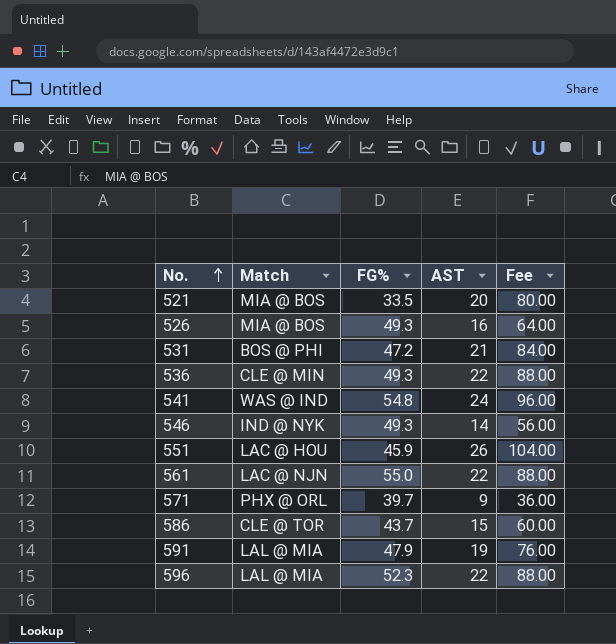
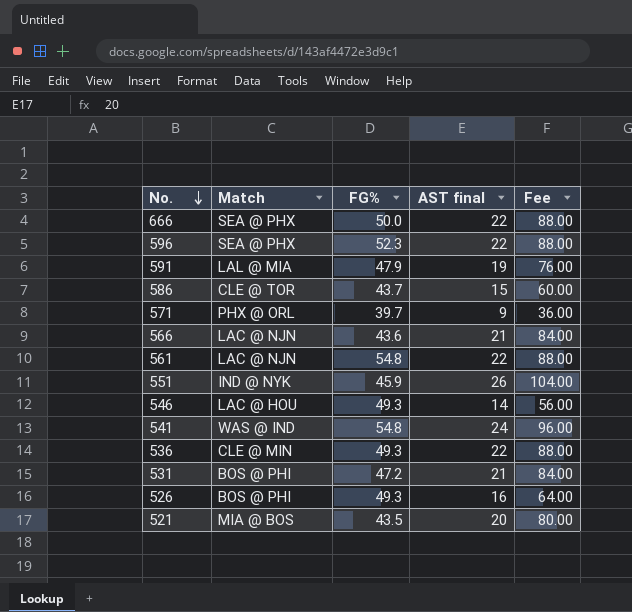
row order: No. ascending -> No. descending
column name: AST -> AST final
row 666: none -> SEA @ PHX | 50.0 | 22 | 88.00
596 | Match: LAL @ MIA -> SEA @ PHX
row 566: none -> LAC @ NJN | 43.6 | 21 | 84.00
561 | FG%: 55.0 -> 54.8
551 | Match: LAC @ HOU -> IND @ NYK
546 | Match: IND @ NYK -> LAC @ HOU
526 | Match: MIA @ BOS -> BOS @ PHI
521 | FG%: 33.5 -> 43.5

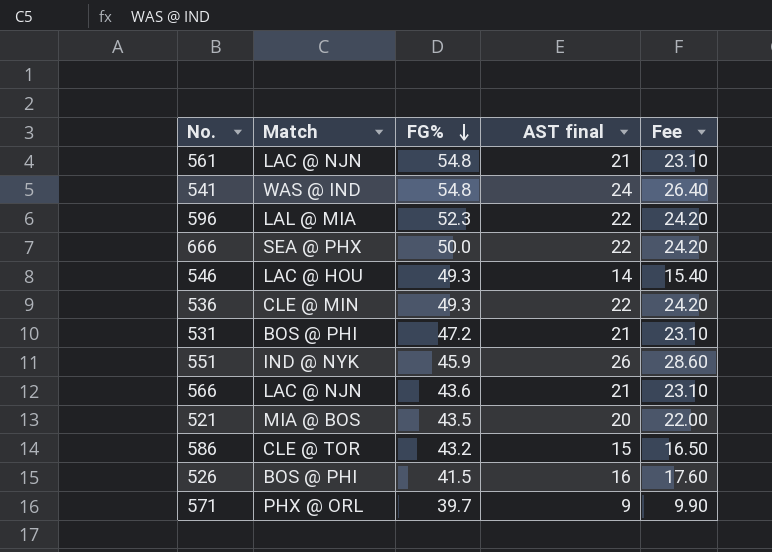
row order: No. descending -> FG% descending
column Fee | formula: [AST final] * 4 -> [AST final] * 1.1
row 591: LAL @ MIA | 47.9 | 19 | 76.00 -> none
561 | AST final: 22 -> 21
596 | Match: SEA @ PHX -> LAL @ MIA
586 | FG%: 43.7 -> 43.2
526 | FG%: 49.3 -> 41.5

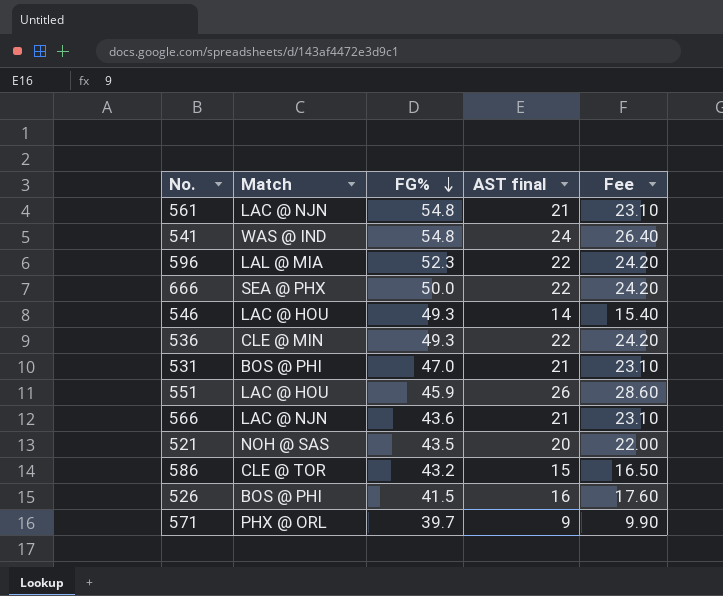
531 | FG%: 47.2 -> 47.0
551 | Match: IND @ NYK -> LAC @ HOU
521 | Match: MIA @ BOS -> NOH @ SAS

